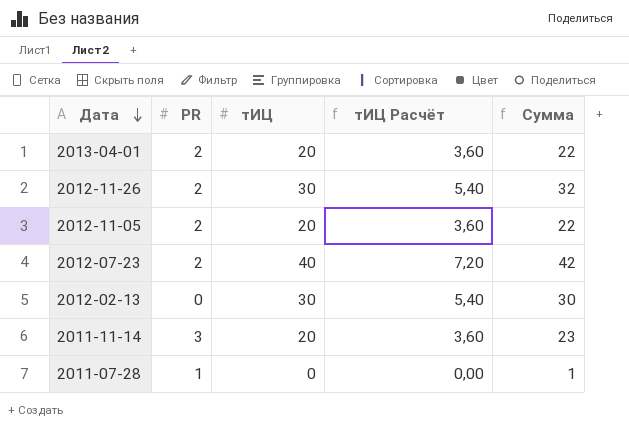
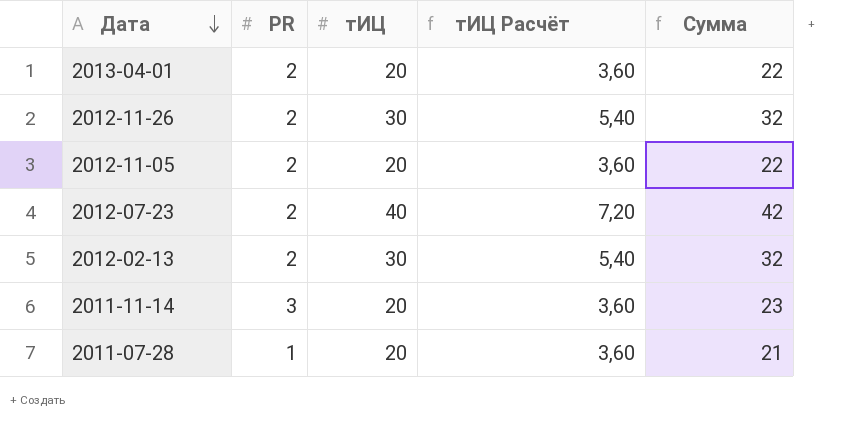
2012-02-13 | PR: 0 -> 2
2012-02-13 | Сумма: 30 -> 32
2011-07-28 | тИЦ: 0 -> 20
2011-07-28 | тИЦ Расчёт: 0,00 -> 3,60
2011-07-28 | Сумма: 1 -> 21

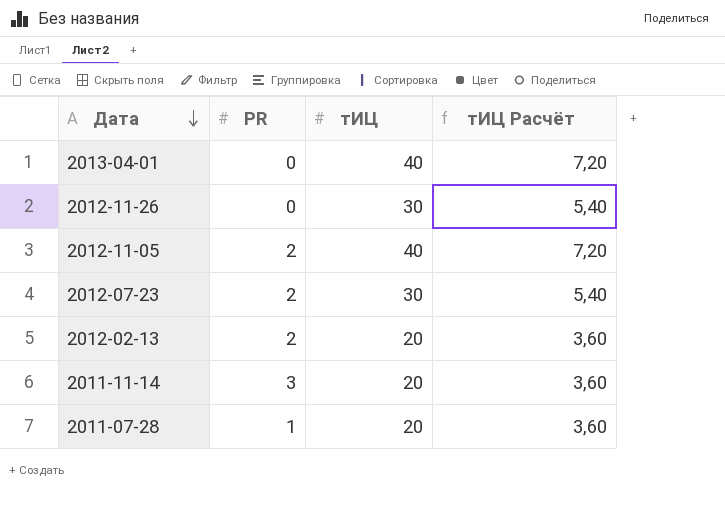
column Сумма | formula: [PR] + [тИЦ] -> none
2013-04-01 | PR: 2 -> 0
2013-04-01 | тИЦ: 20 -> 40
2013-04-01 | тИЦ Расчёт: 3,60 -> 7,20
2012-11-26 | PR: 2 -> 0
2012-11-05 | тИЦ: 20 -> 40
2012-11-05 | тИЦ Расчёт: 3,60 -> 7,20
2012-07-23 | тИЦ: 40 -> 30
2012-07-23 | тИЦ Расчёт: 7,20 -> 5,40
2012-02-13 | тИЦ: 30 -> 20
2012-02-13 | тИЦ Расчёт: 5,40 -> 3,60

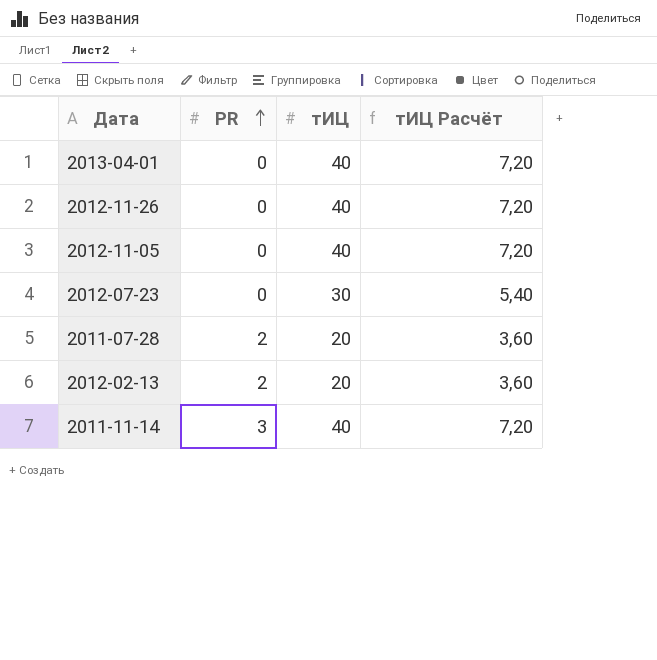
row order: Дата descending -> PR ascending
2012-11-26 | тИЦ: 30 -> 40
2012-11-26 | тИЦ Расчёт: 5,40 -> 7,20
2012-11-05 | PR: 2 -> 0
2012-07-23 | PR: 2 -> 0
2011-07-28 | PR: 1 -> 2
2011-11-14 | тИЦ: 20 -> 40
2011-11-14 | тИЦ Расчёт: 3,60 -> 7,20

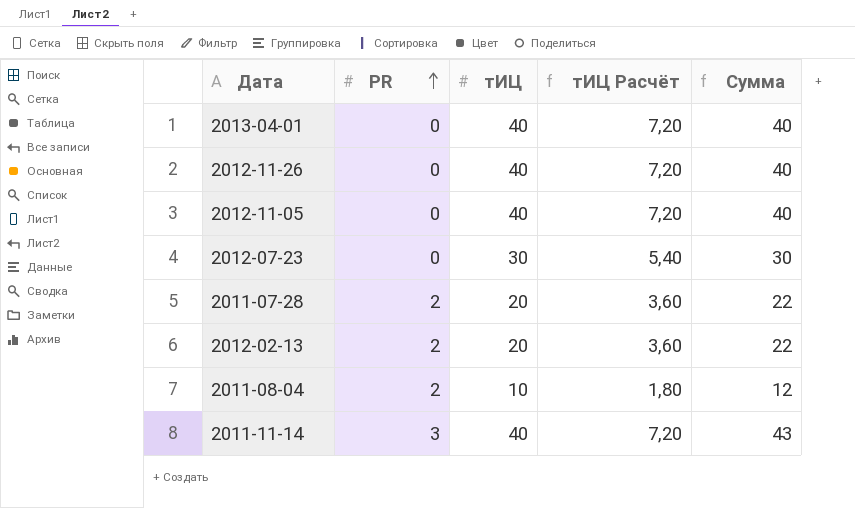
column Сумма | formula: none -> [PR] + [тИЦ]
row 2011-08-04: none -> 2 | 10 | 1,80 | 12

